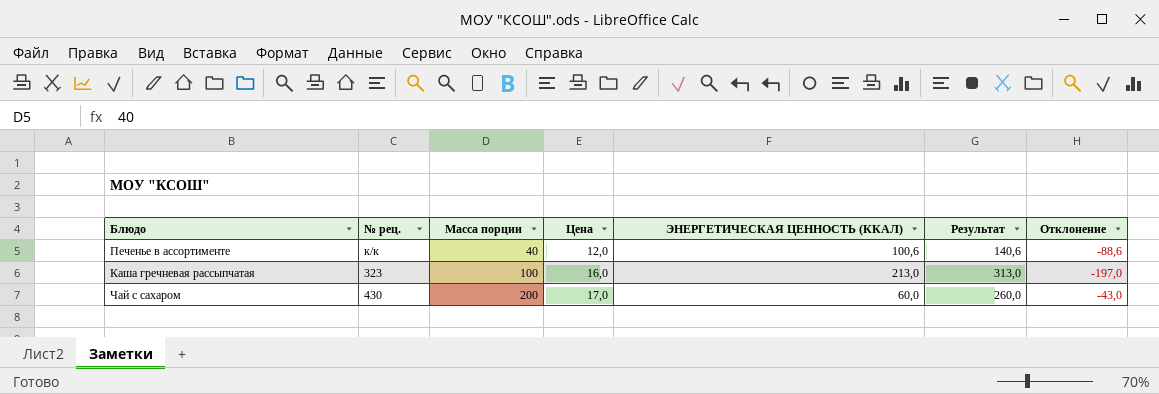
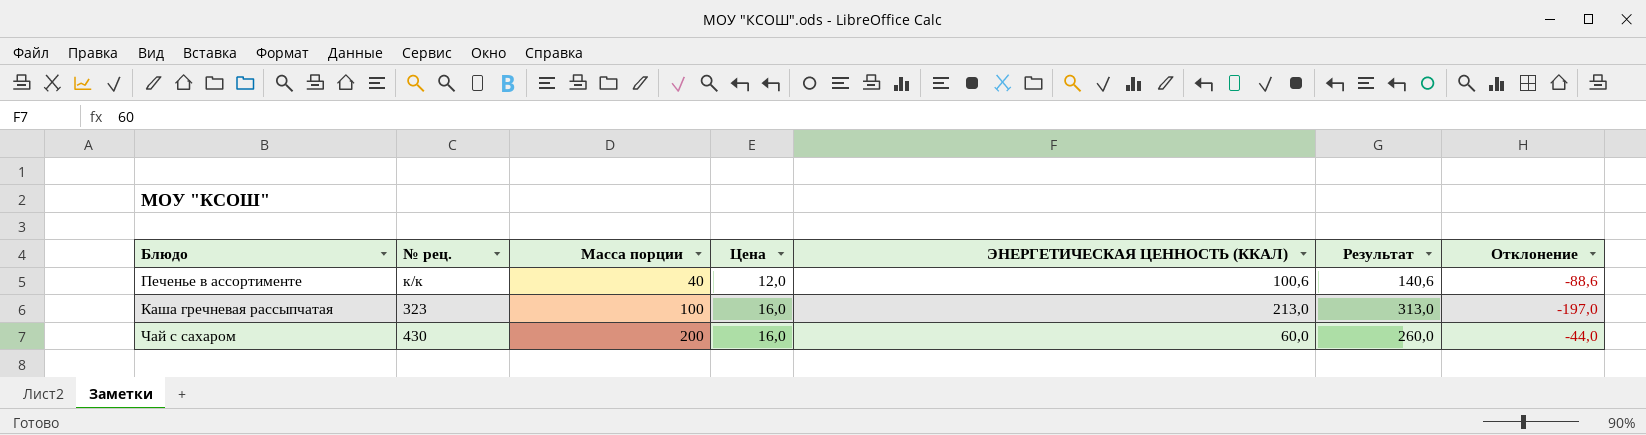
Чай с сахаром | Цена: 17,0 -> 16,0
Чай с сахаром | Отклонение: -43,0 -> -44,0

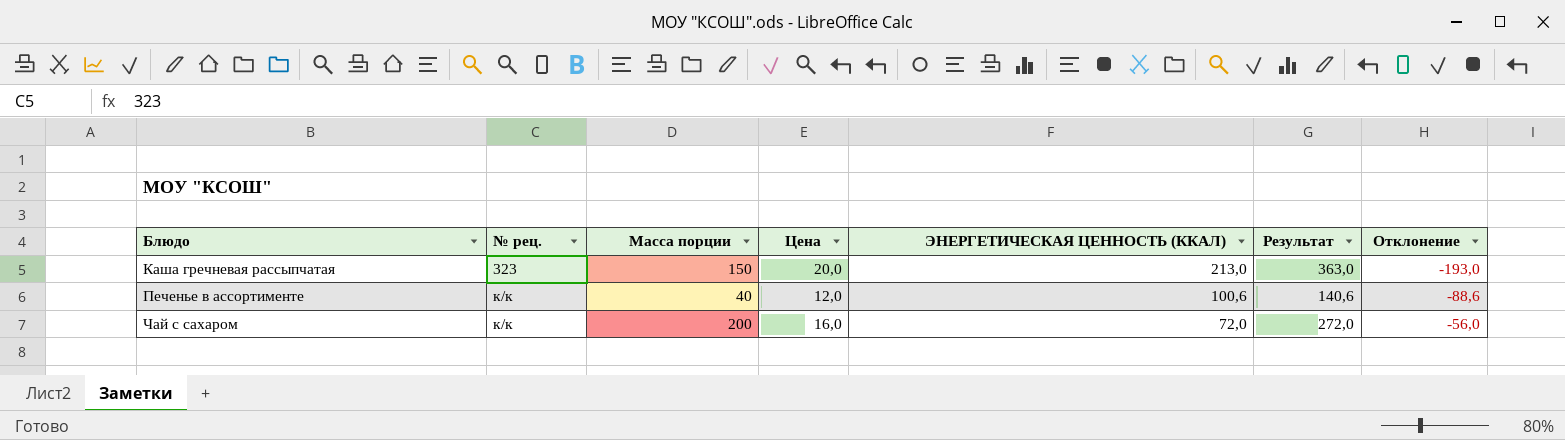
row order: Масса порции ascending -> Блюдо ascending
Каша гречневая рассыпчатая | Масса порции: 100 -> 150
Каша гречневая рассыпчатая | Цена: 16,0 -> 20,0
Каша гречневая рассыпчатая | Результат: 313,0 -> 363,0
Каша гречневая рассыпчатая | Отклонение: -197,0 -> -193,0
Чай с сахаром | № рец.: 430 -> к/к
Чай с сахаром | ЭНЕРГЕТИЧЕСКАЯ ЦЕННОСТЬ (ККАЛ): 60,0 -> 72,0
Чай с сахаром | Результат: 260,0 -> 272,0
Чай с сахаром | Отклонение: -44,0 -> -56,0

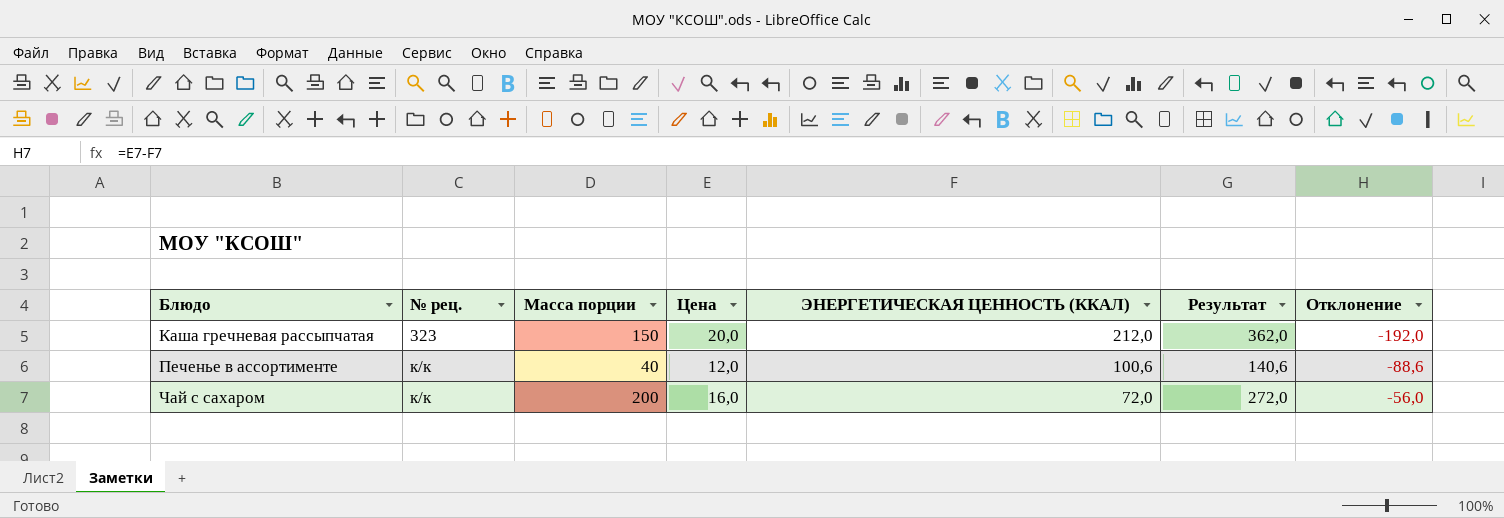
Каша гречневая рассыпчатая | ЭНЕРГЕТИЧЕСКАЯ ЦЕННОСТЬ (ККАЛ): 213,0 -> 212,0
Каша гречневая рассыпчатая | Результат: 363,0 -> 362,0
Каша гречневая рассыпчатая | Отклонение: -193,0 -> -192,0

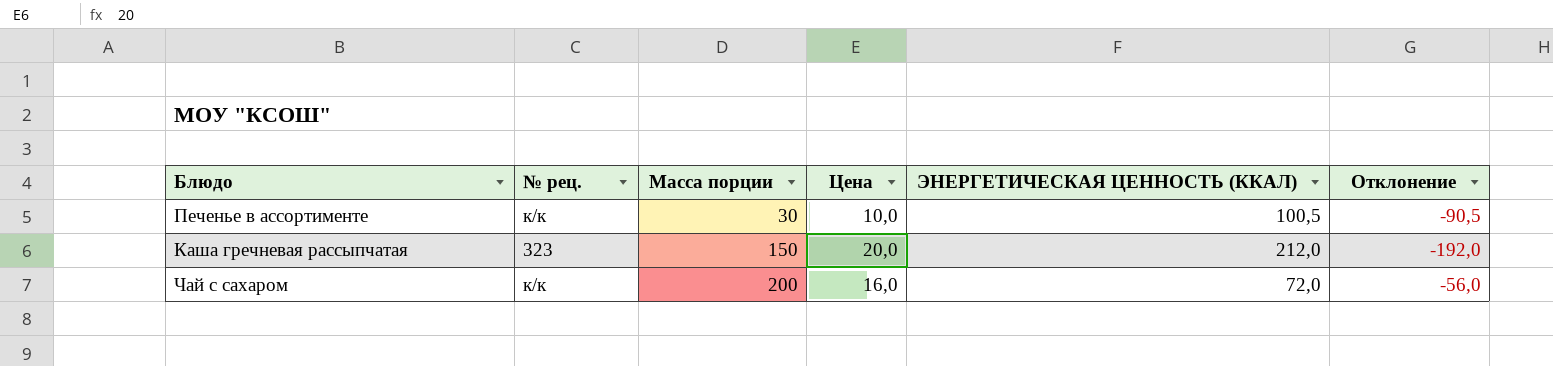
row order: Блюдо ascending -> Масса порции ascending
column Результат | formula: [Масса порции] + [ЭНЕРГЕТИЧЕСКАЯ ЦЕННОСТЬ (ККАЛ)] -> none
Печенье в ассортименте | Масса порции: 40 -> 30
Печенье в ассортименте | Цена: 12,0 -> 10,0
Печенье в ассортименте | ЭНЕРГЕТИЧЕСКАЯ ЦЕННОСТЬ (ККАЛ): 100,6 -> 100,5
Печенье в ассортименте | Отклонение: -88,6 -> -90,5

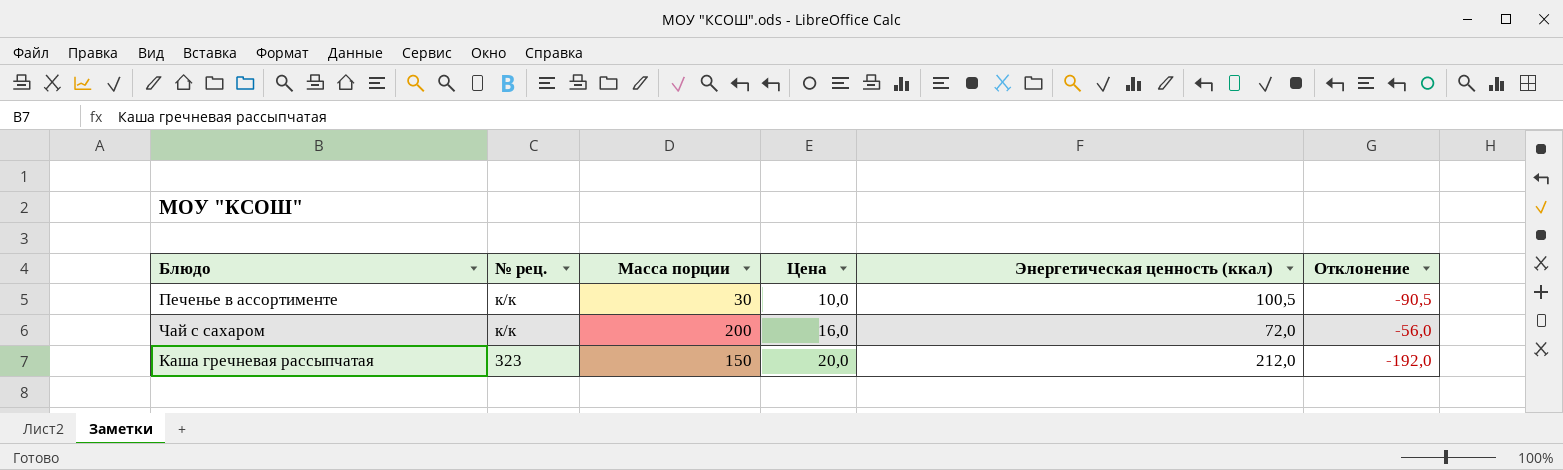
row order: Масса порции ascending -> № рец. descending
column name: ЭНЕРГЕТИЧЕСКАЯ ЦЕННОСТЬ (ККАЛ) -> Энергетическая ценность (ккал)

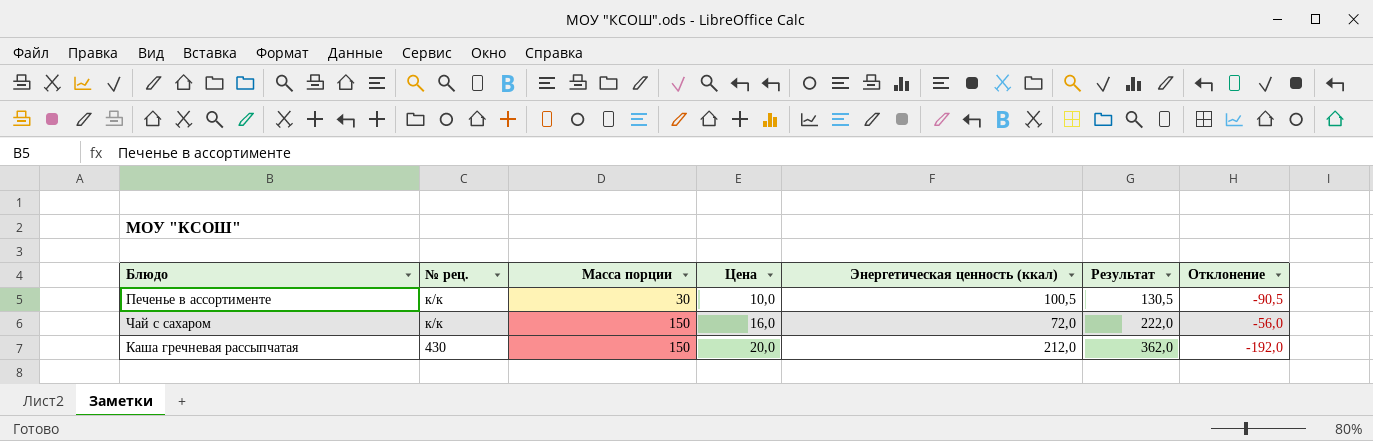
column Результат | formula: none -> [Масса порции] + [Энергетическая ценность (ккал)]
Чай с сахаром | Масса порции: 200 -> 150
Каша гречневая рассыпчатая | № рец.: 323 -> 430

